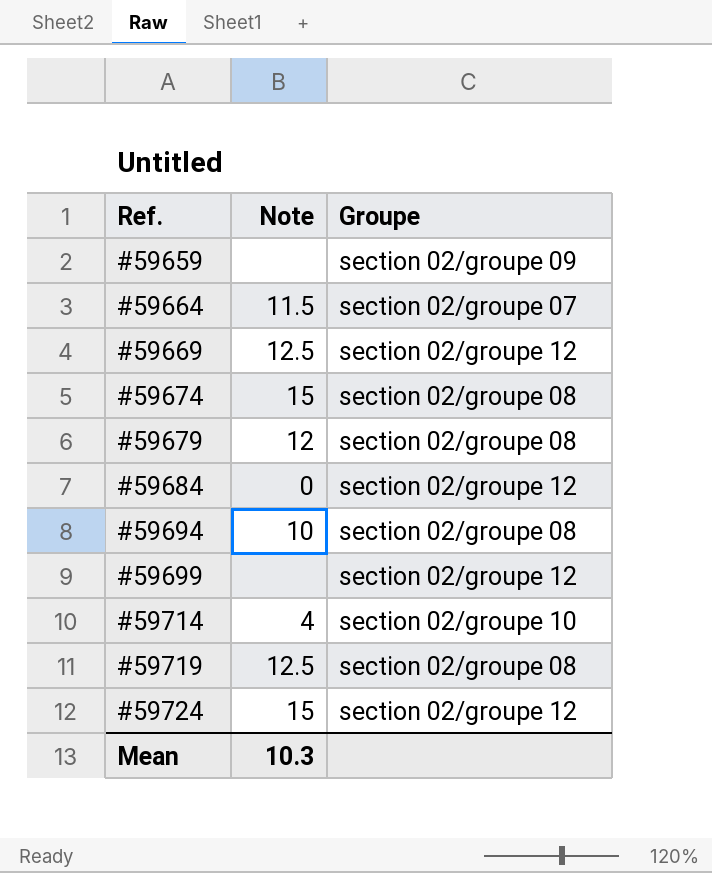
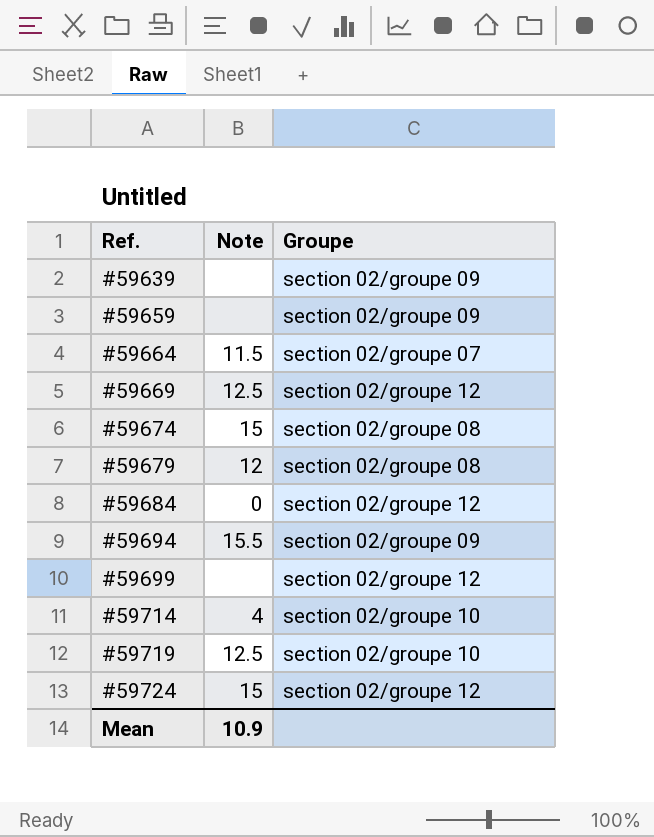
row #59639: none -> none | section 02/groupe 09
#59694 | Note: 10 -> 15.5
#59694 | Groupe: section 02/groupe 08 -> section 02/groupe 09
#59719 | Groupe: section 02/groupe 08 -> section 02/groupe 10
Mean | Note: 10.3 -> 10.9

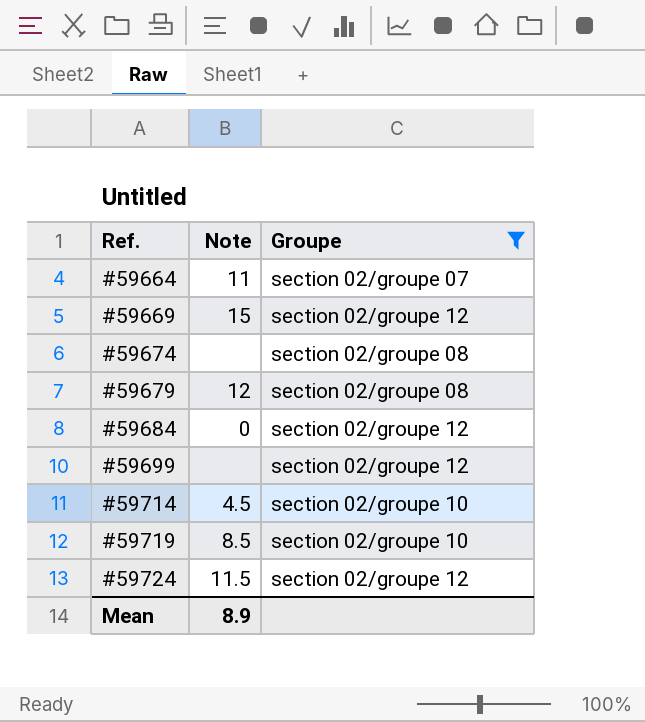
filter: none -> Groupe != section 02/groupe 09
#59664 | Note: 11.5 -> 11
#59669 | Note: 12.5 -> 15
#59674 | Note: 15 -> none
#59714 | Note: 4 -> 4.5
#59719 | Note: 12.5 -> 8.5
#59724 | Note: 15 -> 11.5
Mean | Note: 10.9 -> 8.9

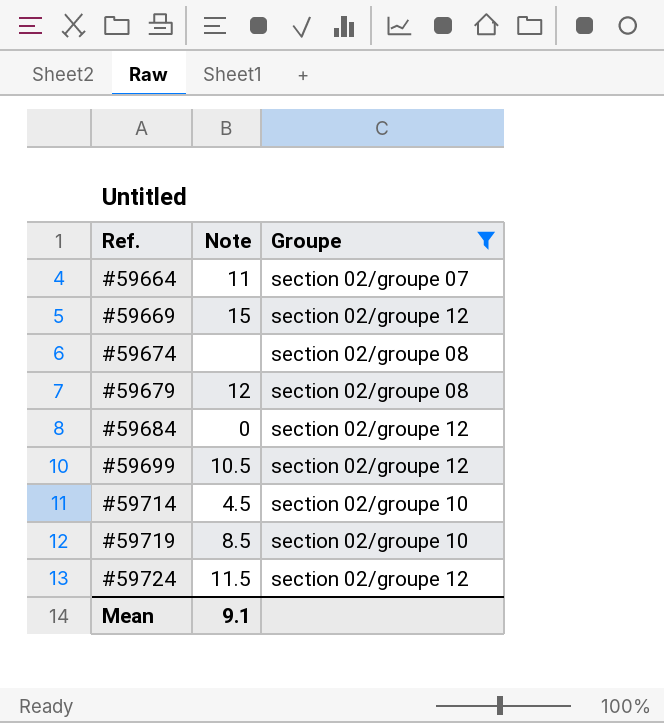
#59699 | Note: none -> 10.5
Mean | Note: 8.9 -> 9.1

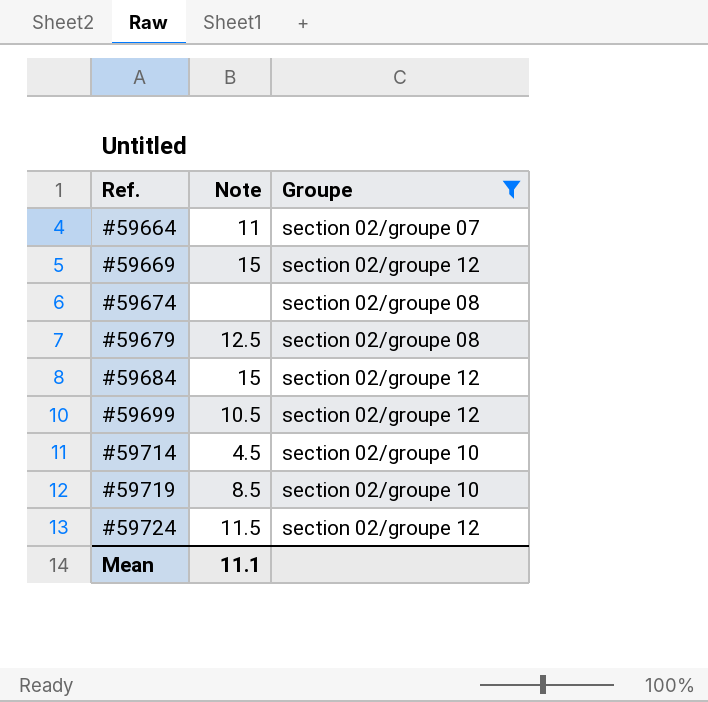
#59679 | Note: 12 -> 12.5
#59684 | Note: 0 -> 15
Mean | Note: 9.1 -> 11.1

